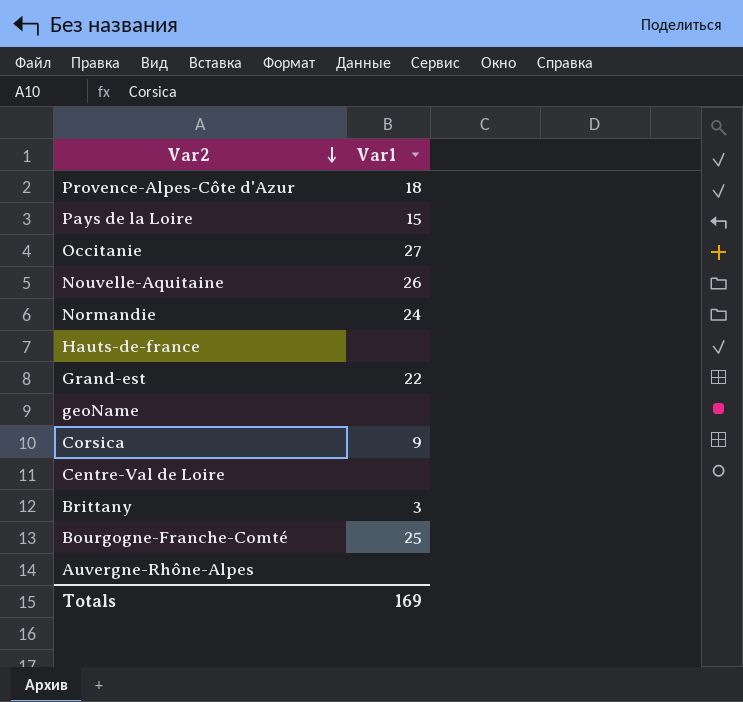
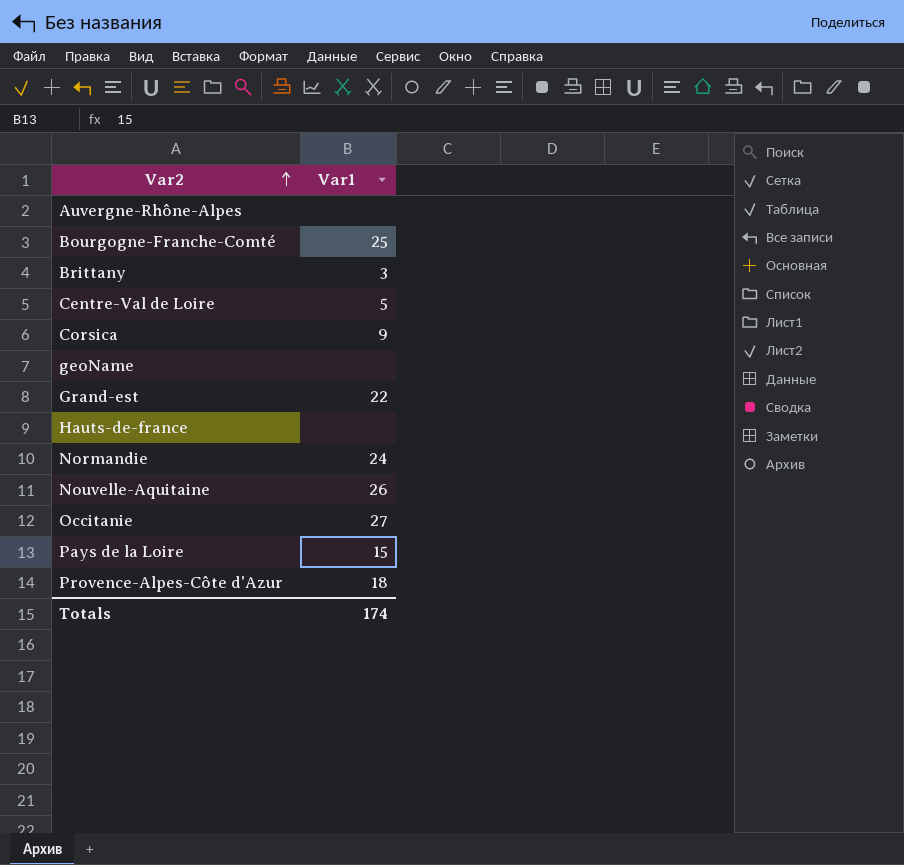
row order: Var2 descending -> Var2 ascending
Centre-Val de Loire | Var1: none -> 5
Totals | Var1: 169 -> 174

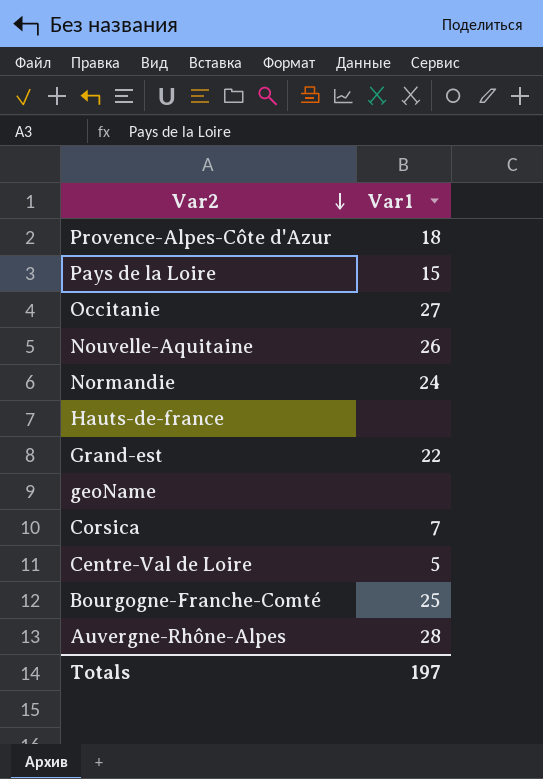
row order: Var2 ascending -> Var2 descending
row Brittany: 3 -> none
Corsica | Var1: 9 -> 7
Auvergne-Rhône-Alpes | Var1: none -> 28
Totals | Var1: 174 -> 197

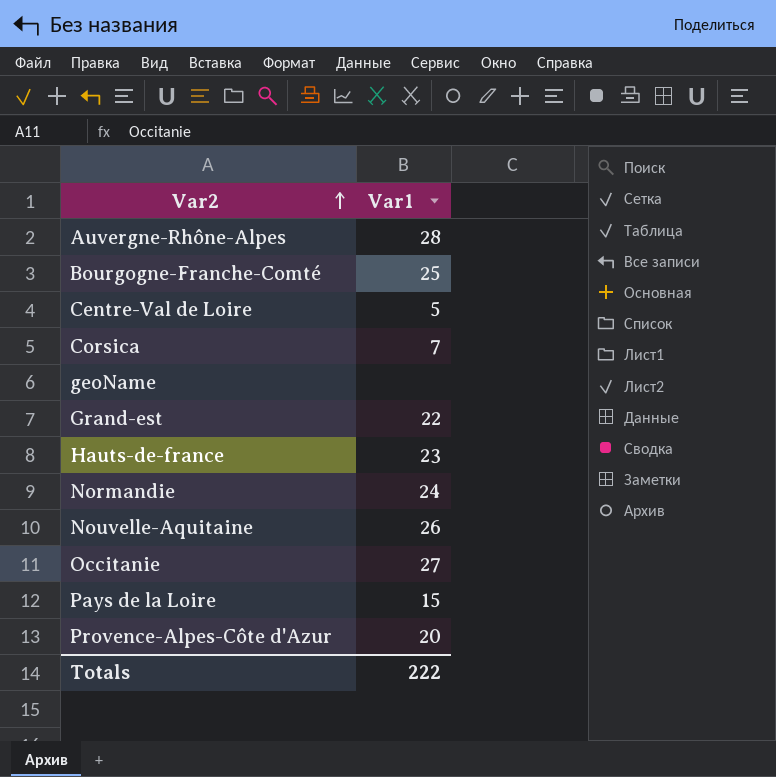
row order: Var2 descending -> Var2 ascending
Hauts-de-france | Var1: none -> 23
Provence-Alpes-Côte d'Azur | Var1: 18 -> 20
Totals | Var1: 197 -> 222

